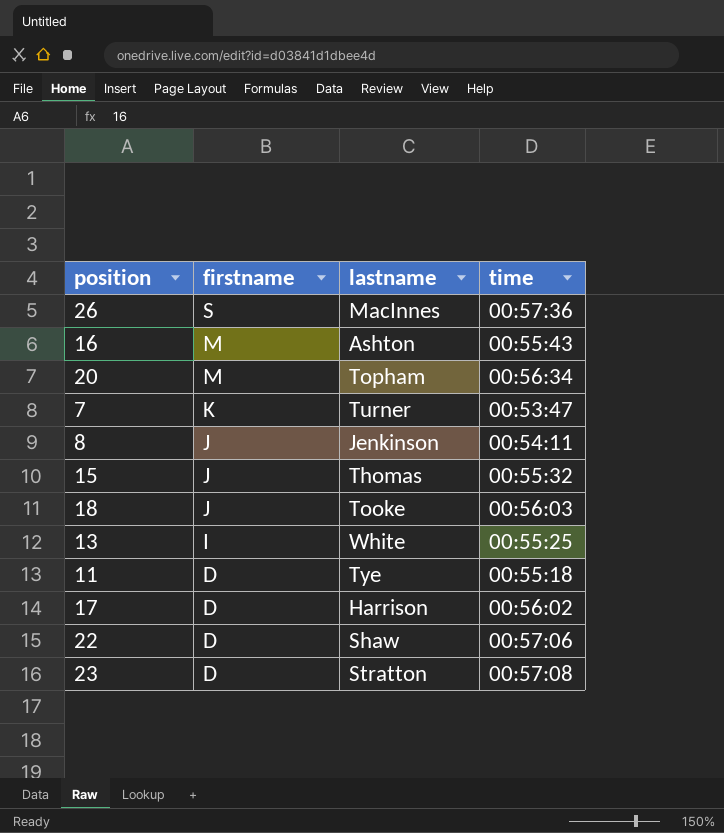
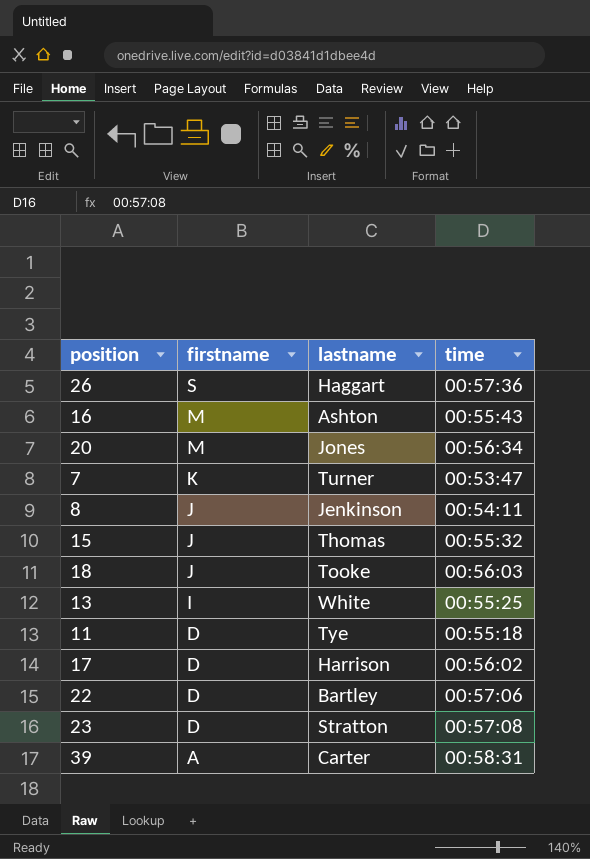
26 | lastname: MacInnes -> Haggart
20 | lastname: Topham -> Jones
22 | lastname: Shaw -> Bartley
row 39: none -> A | Carter | 00:58:31

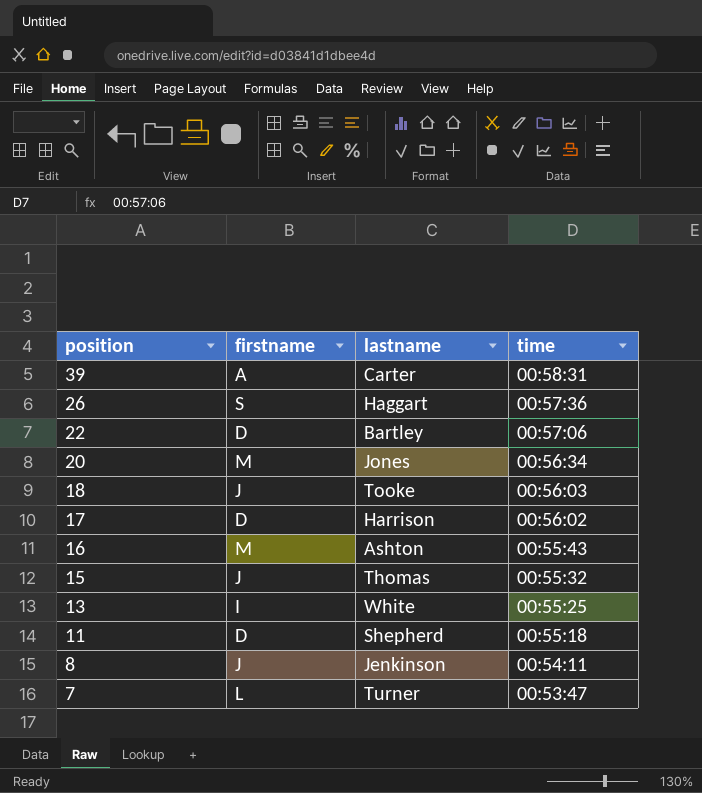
row order: firstname descending -> position descending
row 23: D | Stratton | 00:57:08 -> none
11 | lastname: Tye -> Shepherd
7 | firstname: K -> L

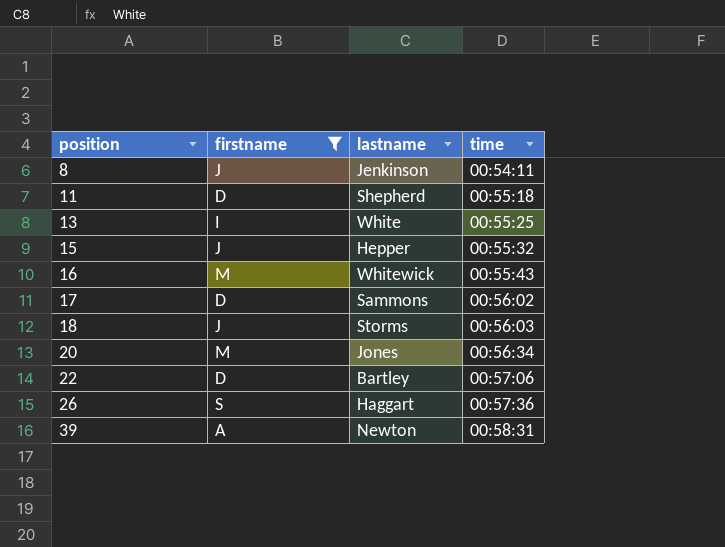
filter: none -> firstname != L
row order: position descending -> position ascending
15 | lastname: Thomas -> Hepper
16 | lastname: Ashton -> Whitewick
17 | lastname: Harrison -> Sammons
18 | lastname: Tooke -> Storms
39 | lastname: Carter -> Newton

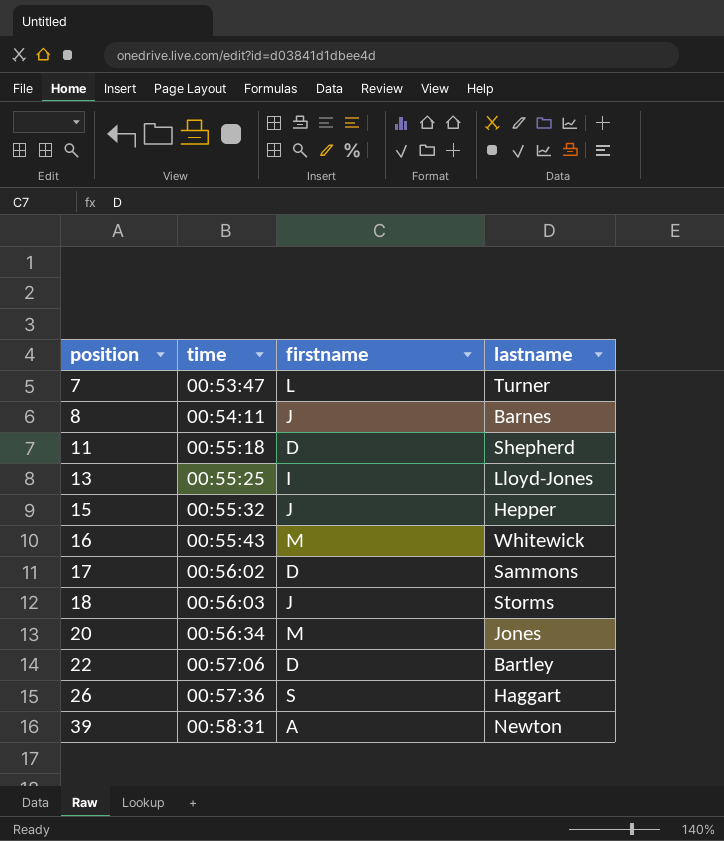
filter: firstname != L -> none
column time | position: 4 -> 2
8 | lastname: Jenkinson -> Barnes
13 | lastname: White -> Lloyd-Jones

